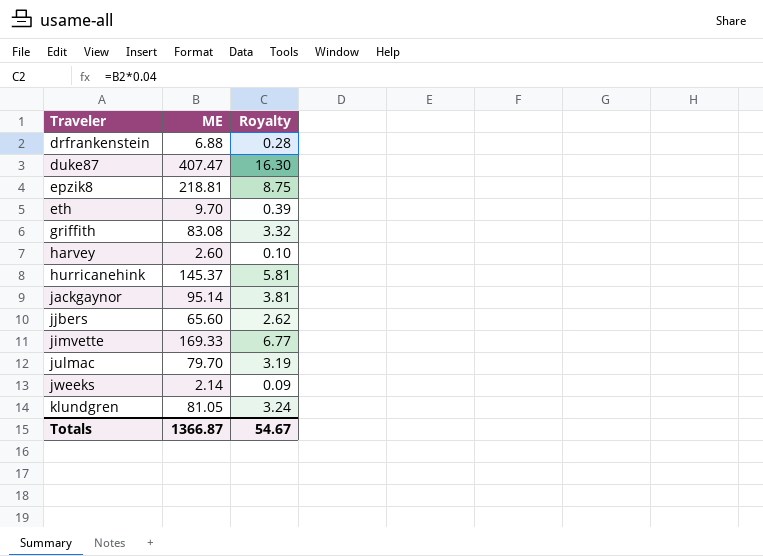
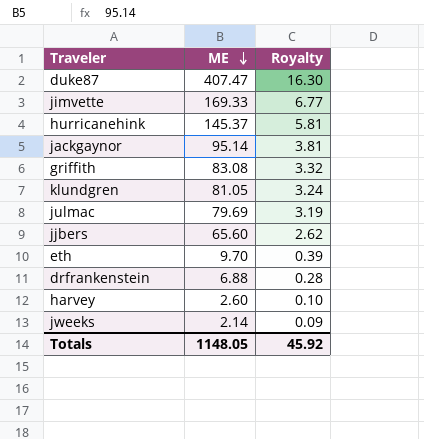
row order: none -> ME descending
row epzik8: 218.81 | 8.75 -> none
julmac | ME: 79.70 -> 79.69
Totals | ME: 1366.87 -> 1148.05
Totals | Royalty: 54.67 -> 45.92

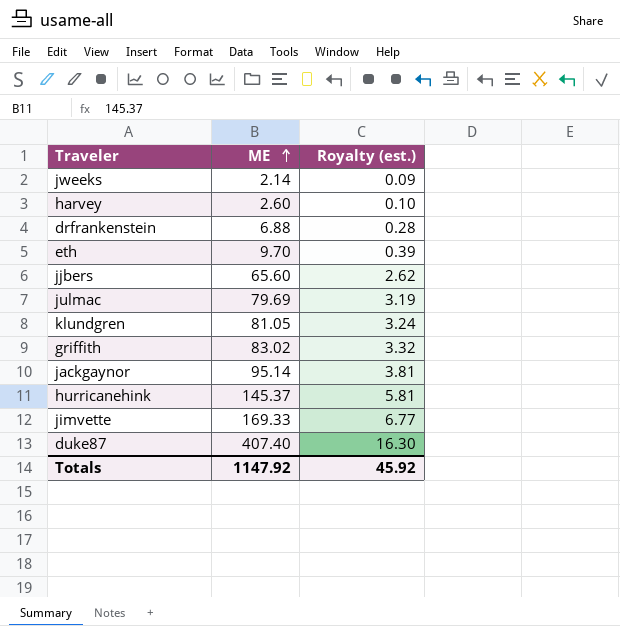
row order: ME descending -> ME ascending
column name: Royalty -> Royalty (est.)
griffith | ME: 83.08 -> 83.02
duke87 | ME: 407.47 -> 407.40
Totals | ME: 1148.05 -> 1147.92

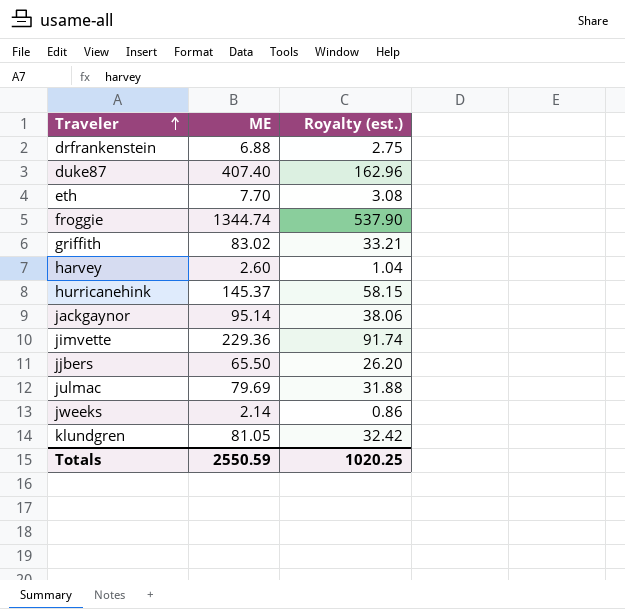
row order: ME ascending -> Traveler ascending
column Royalty (est.) | formula: [ME] * 0.04 -> [ME] * 0.4
eth | ME: 9.70 -> 7.70
row froggie: none -> 1344.74 | 537.90
jimvette | ME: 169.33 -> 229.36
jjbers | ME: 65.60 -> 65.50
Totals | ME: 1147.92 -> 2550.59
Totals | Royalty (est.): 45.92 -> 1020.25

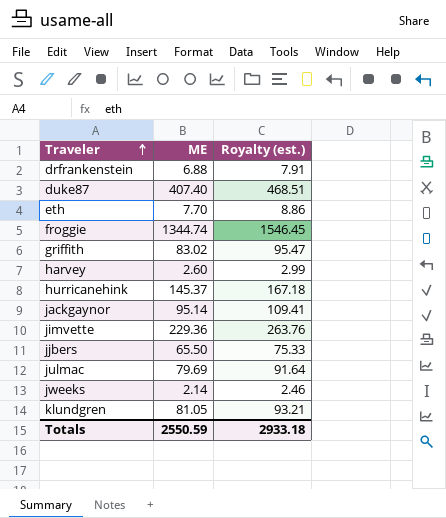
column Royalty (est.) | formula: [ME] * 0.4 -> [ME] * 1.15
Totals | Royalty (est.): 1020.25 -> 2933.18

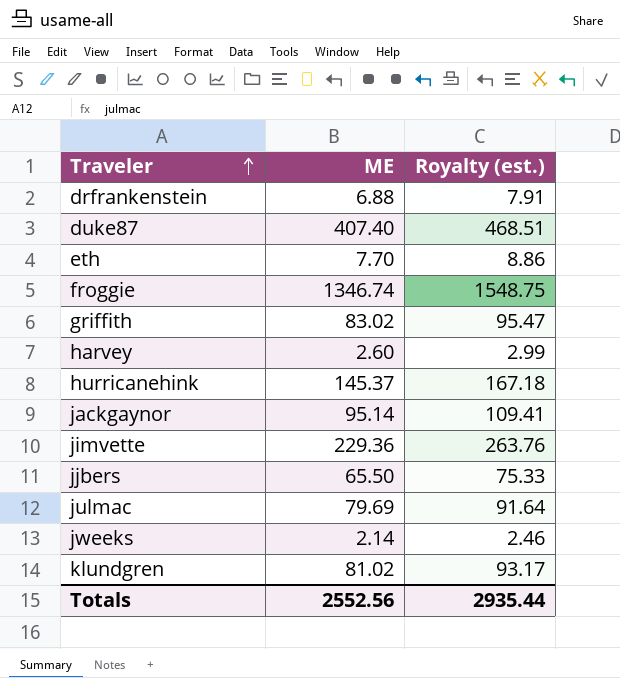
froggie | ME: 1344.74 -> 1346.74
froggie | Royalty (est.): 1546.45 -> 1548.75
klundgren | ME: 81.05 -> 81.02
klundgren | Royalty (est.): 93.21 -> 93.17
Totals | ME: 2550.59 -> 2552.56
Totals | Royalty (est.): 2933.18 -> 2935.44

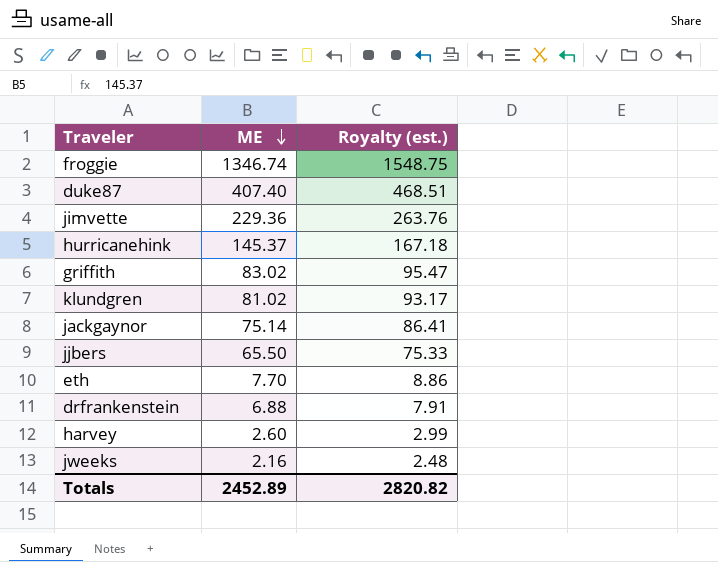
row order: Traveler ascending -> ME descending
row julmac: 79.69 | 91.64 -> none
jackgaynor | ME: 95.14 -> 75.14
jackgaynor | Royalty (est.): 109.41 -> 86.41
jweeks | ME: 2.14 -> 2.16
jweeks | Royalty (est.): 2.46 -> 2.48
Totals | ME: 2552.56 -> 2452.89
Totals | Royalty (est.): 2935.44 -> 2820.82

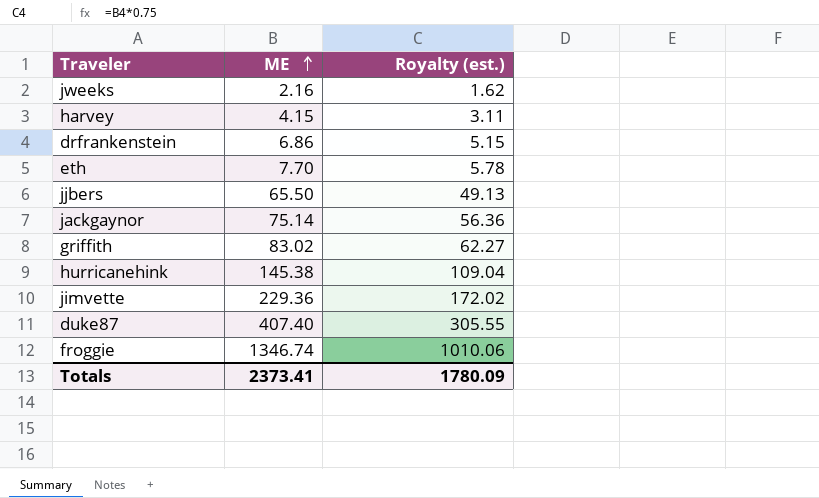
row order: ME descending -> ME ascending
column Royalty (est.) | formula: [ME] * 1.15 -> [ME] * 0.75
row klundgren: 81.02 | 93.17 -> none
harvey | ME: 2.60 -> 4.15
drfrankenstein | ME: 6.88 -> 6.86
hurricanehink | ME: 145.37 -> 145.38
Totals | ME: 2452.89 -> 2373.41
Totals | Royalty (est.): 2820.82 -> 1780.09

